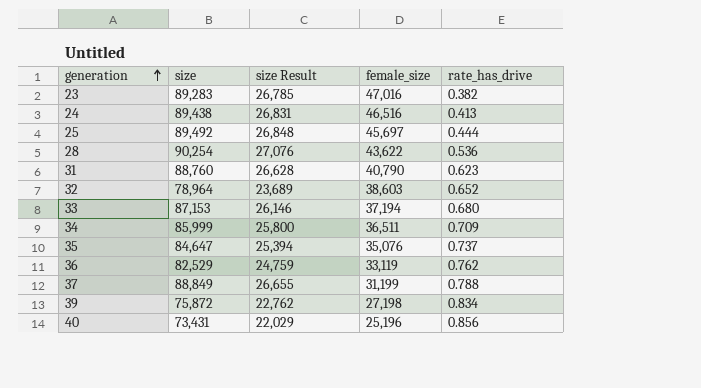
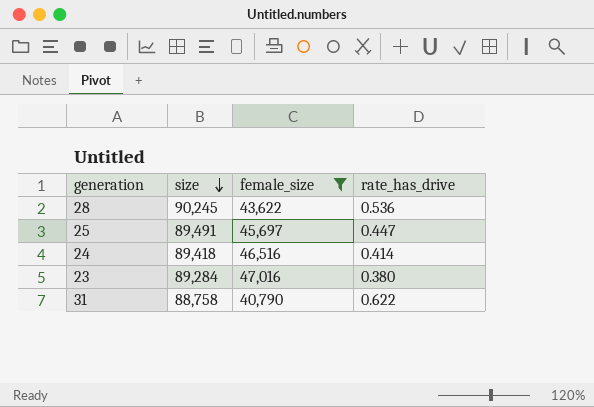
filter: none -> female_size >= 40,790
row order: generation ascending -> size descending
column size Result | formula: [size] * 0.3 -> none
28 | size: 90,254 -> 90,245
25 | size: 89,492 -> 89,491
25 | rate_has_drive: 0.444 -> 0.447
24 | size: 89,438 -> 89,418
24 | rate_has_drive: 0.413 -> 0.414
23 | size: 89,283 -> 89,284
23 | rate_has_drive: 0.382 -> 0.380
31 | size: 88,760 -> 88,758
31 | rate_has_drive: 0.623 -> 0.622

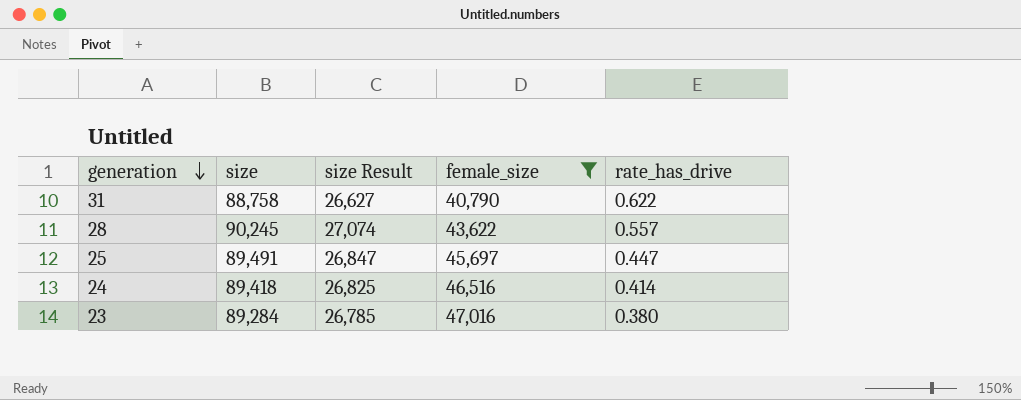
row order: size descending -> generation descending
column size Result | formula: none -> [size] * 0.3
28 | rate_has_drive: 0.536 -> 0.557

